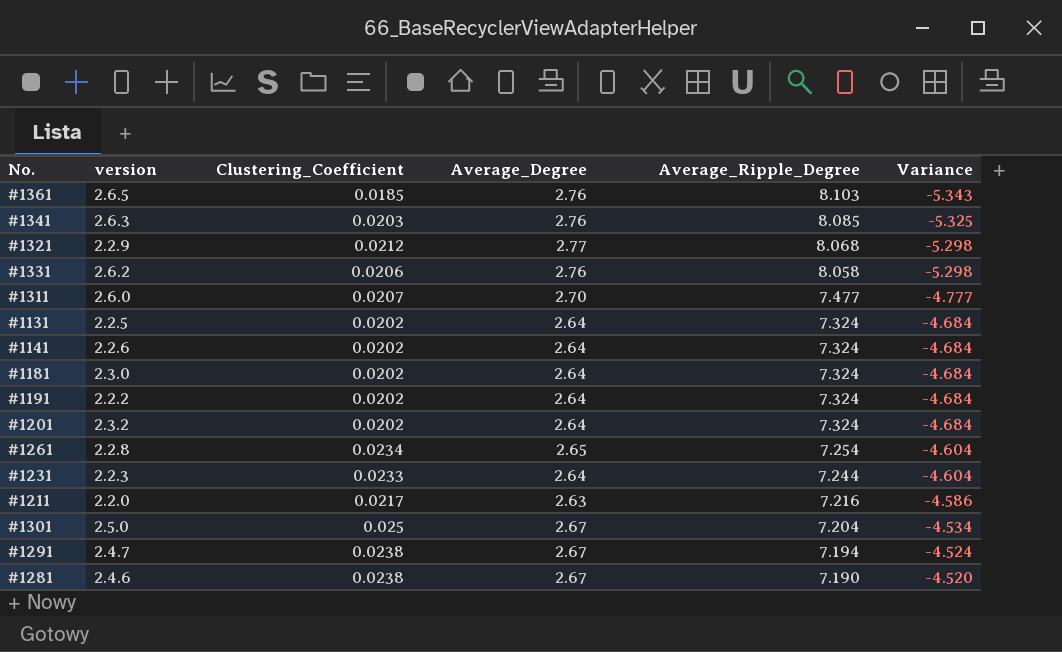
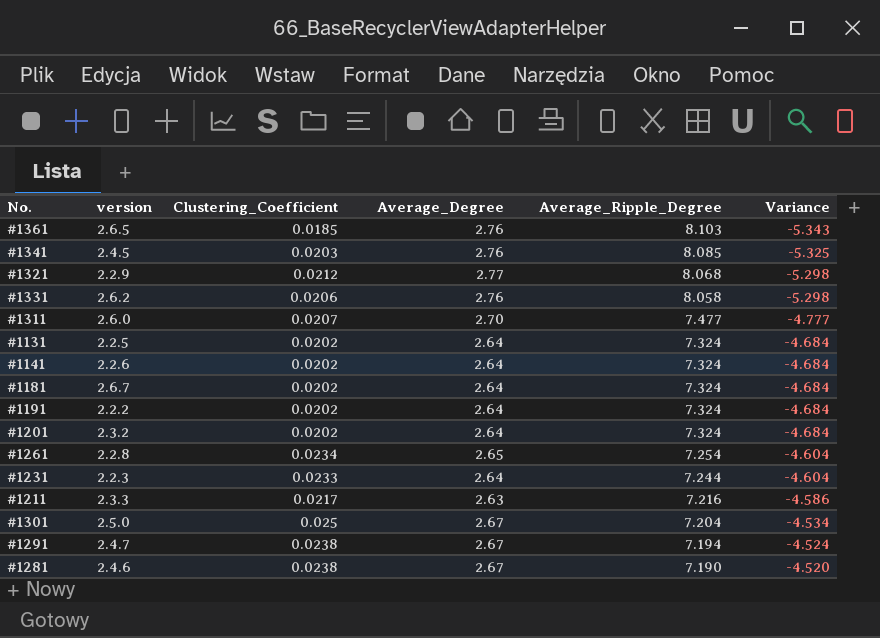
#1341 | version: 2.6.3 -> 2.4.5
#1181 | version: 2.3.0 -> 2.6.7
#1211 | version: 2.2.0 -> 2.3.3

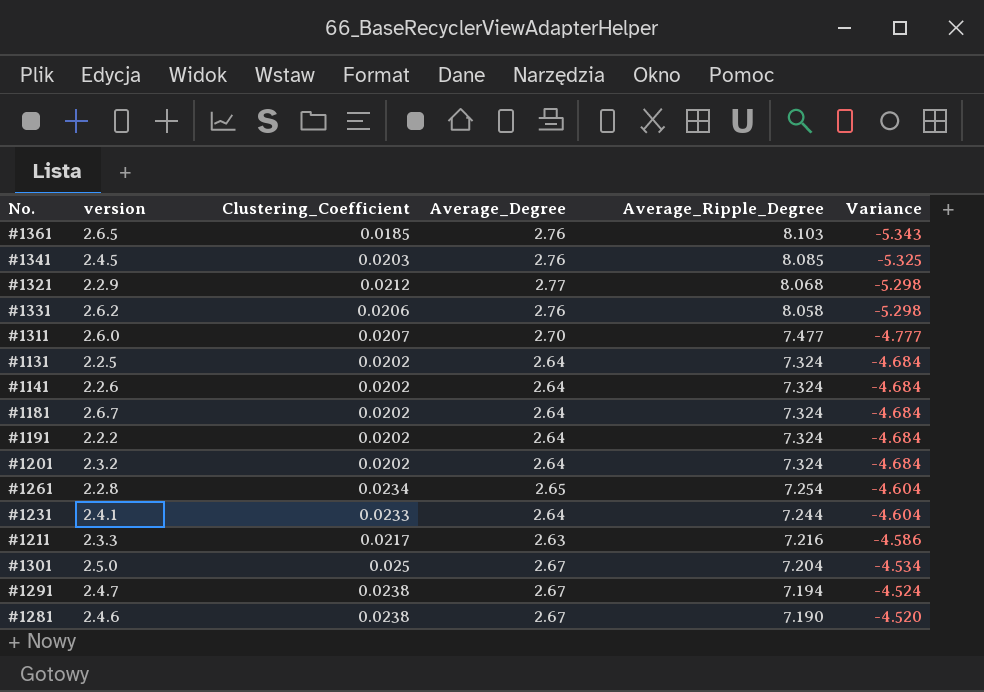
#1231 | version: 2.2.3 -> 2.4.1

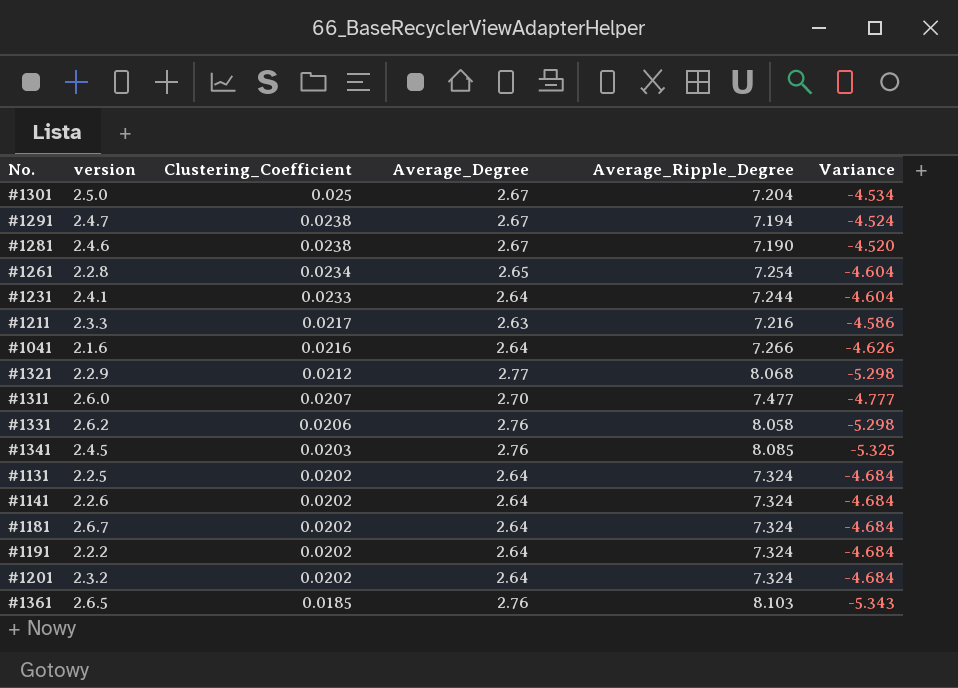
row order: Average_Ripple_Degree descending -> Clustering_Coefficient descending
row #1041: none -> 2.1.6 | 0.0216 | 2.64 | 7.266 | -4.626

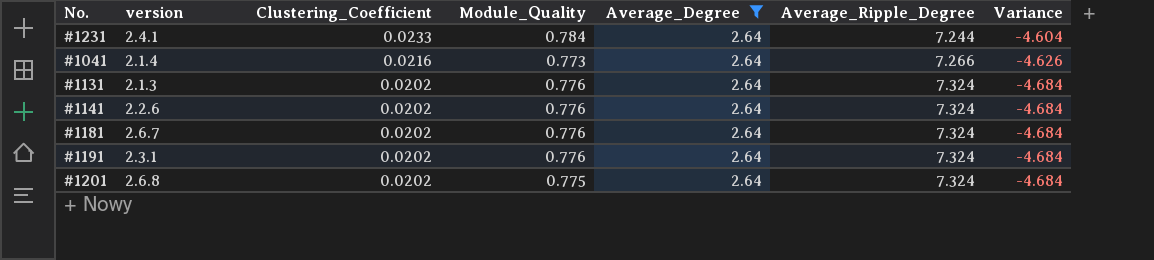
filter: none -> Average_Degree = 2.64
column Module_Quality | position: none -> 4
#1041 | version: 2.1.6 -> 2.1.4
#1131 | version: 2.2.5 -> 2.1.3
#1191 | version: 2.2.2 -> 2.3.1
#1201 | version: 2.3.2 -> 2.6.8

